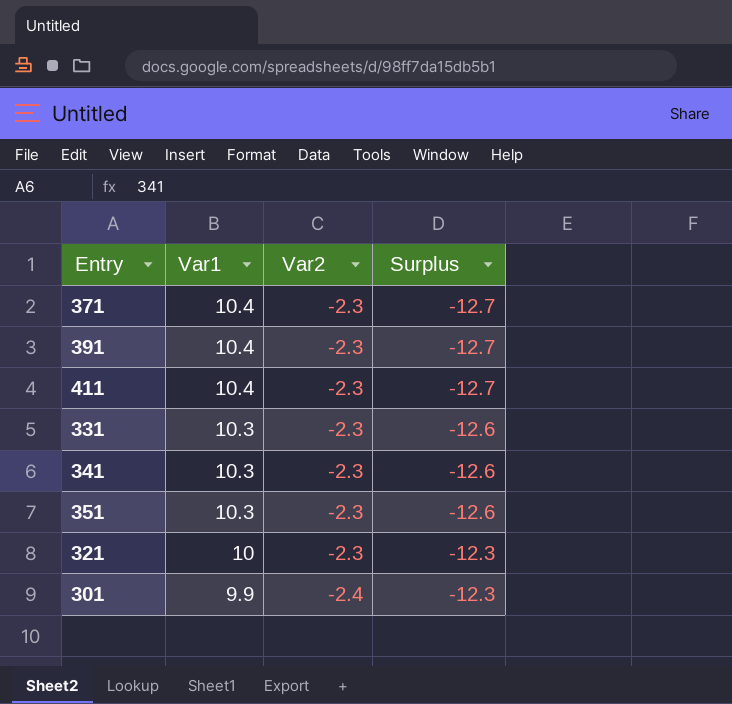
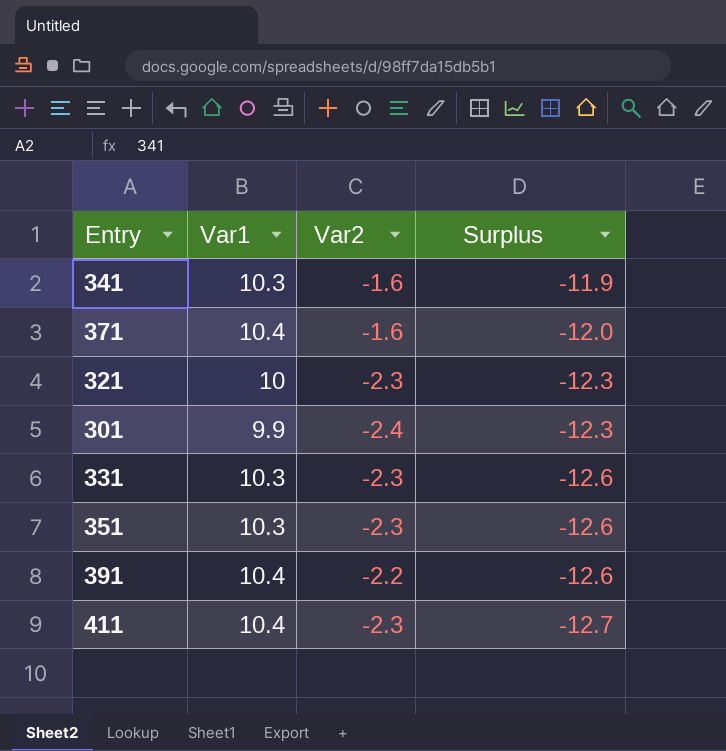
row order: Var1 descending -> Surplus descending
341 | Var2: -2.3 -> -1.6
341 | Surplus: -12.6 -> -11.9
371 | Var2: -2.3 -> -1.6
371 | Surplus: -12.7 -> -12.0
391 | Var2: -2.3 -> -2.2
391 | Surplus: -12.7 -> -12.6

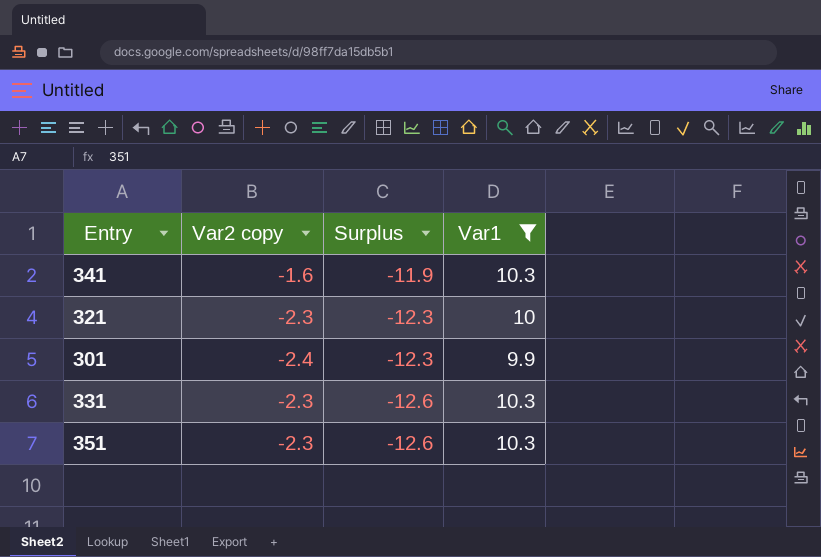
filter: none -> Var1 != 10.4
column name: Var2 -> Var2 copy
column Var1 | position: 2 -> 4

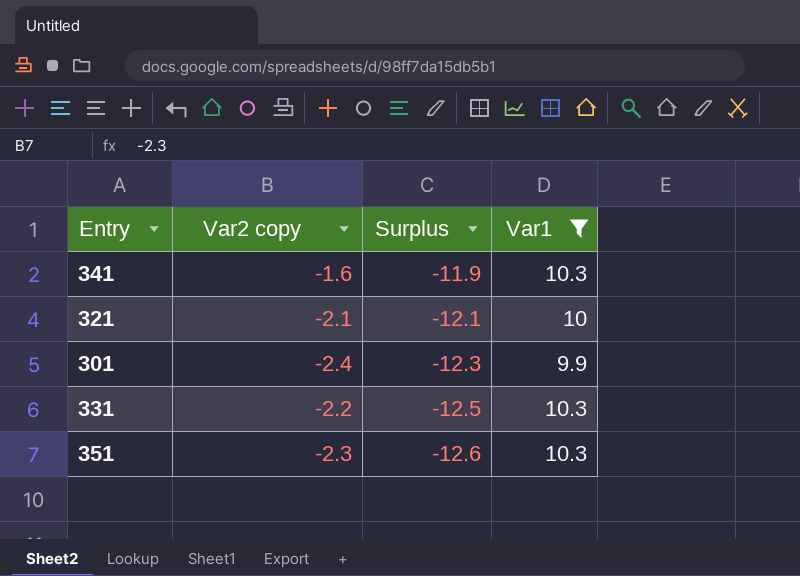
321 | Var2 copy: -2.3 -> -2.1
321 | Surplus: -12.3 -> -12.1
331 | Var2 copy: -2.3 -> -2.2
331 | Surplus: -12.6 -> -12.5

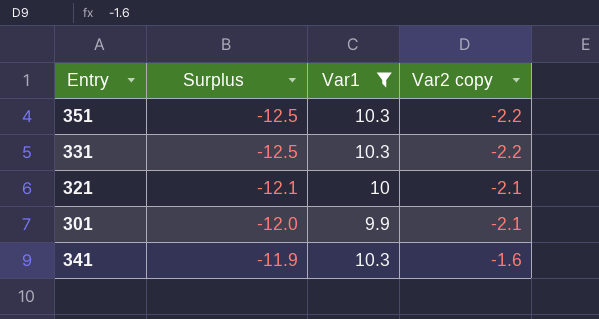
row order: Surplus descending -> Surplus ascending
column Var2 copy | position: 2 -> 4
351 | Surplus: -12.6 -> -12.5
351 | Var2 copy: -2.3 -> -2.2
301 | Surplus: -12.3 -> -12.0
301 | Var2 copy: -2.4 -> -2.1

